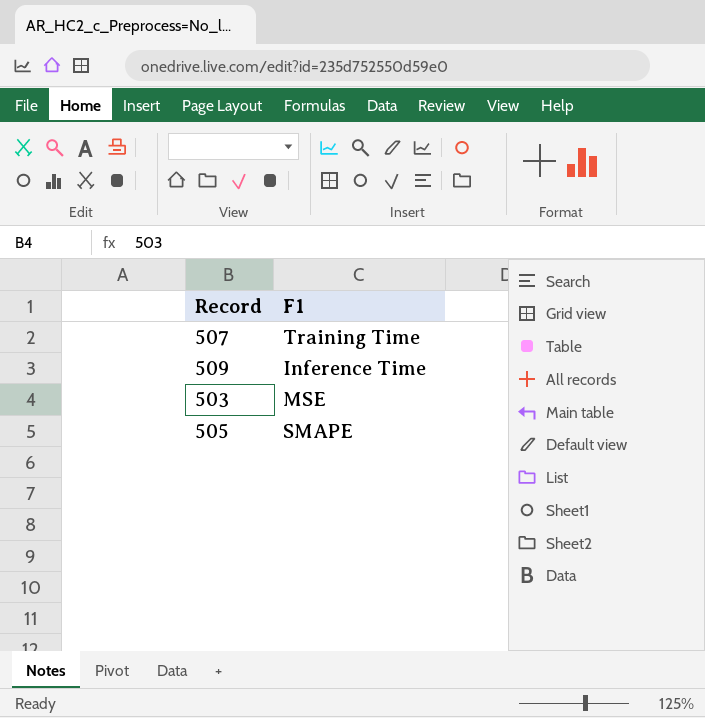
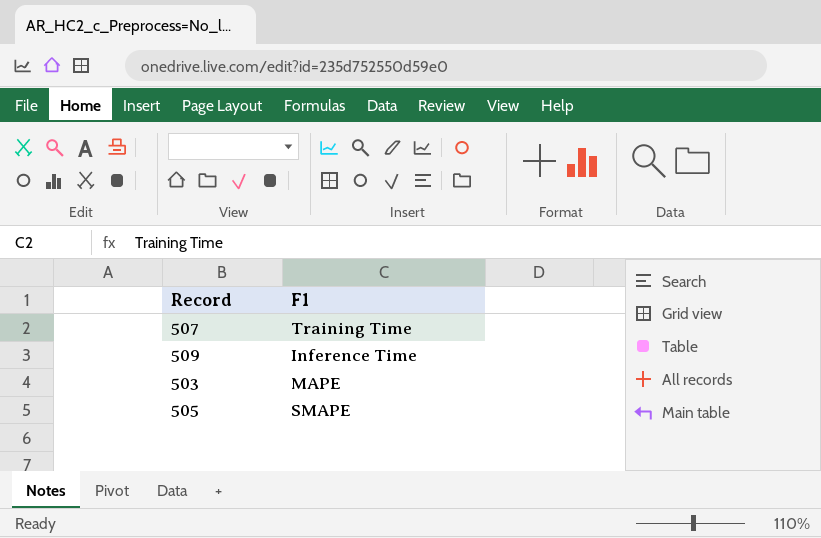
503 | F1: MSE -> MAPE

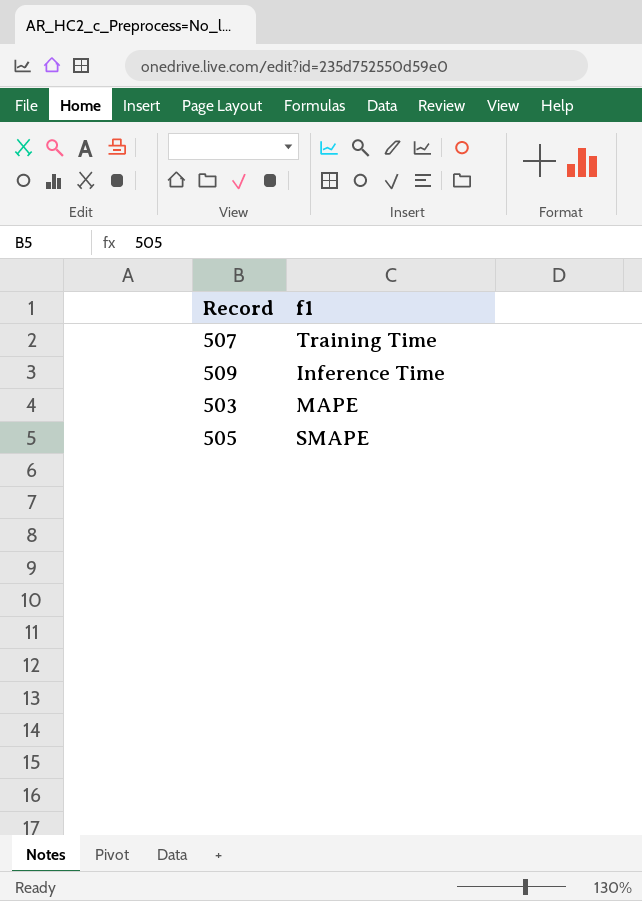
column name: F1 -> f1

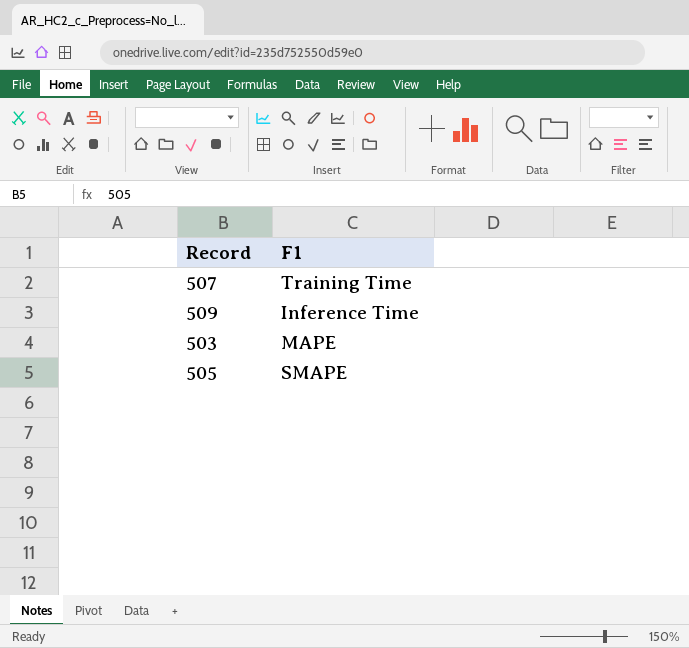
column name: f1 -> F1

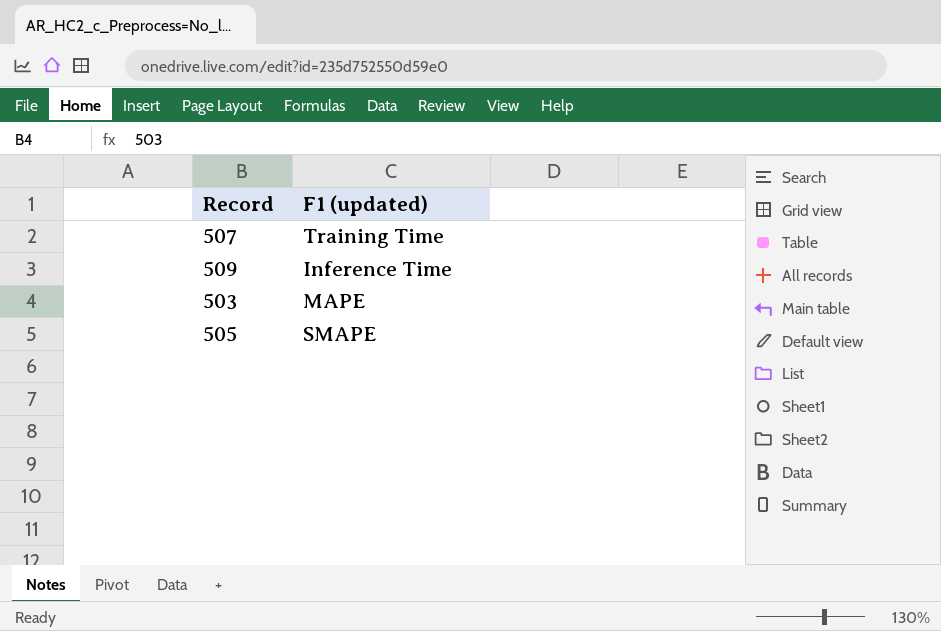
column name: F1 -> F1 (updated)

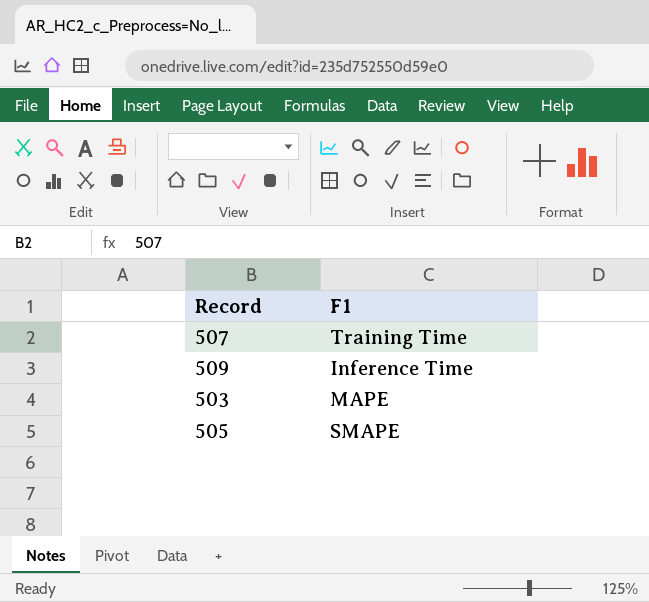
column name: F1 (updated) -> F1

